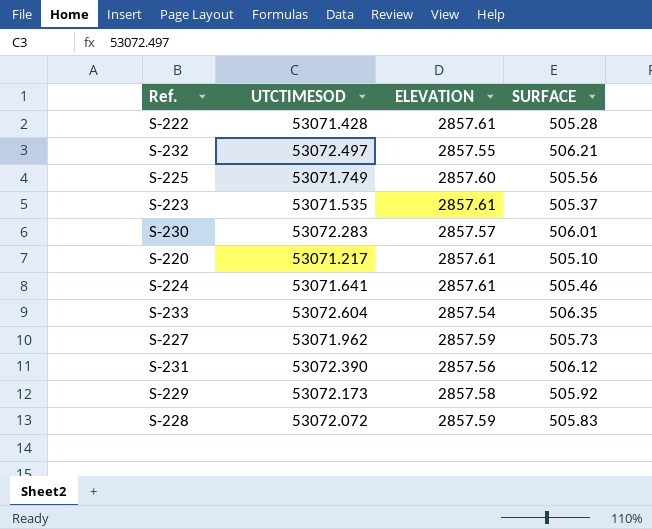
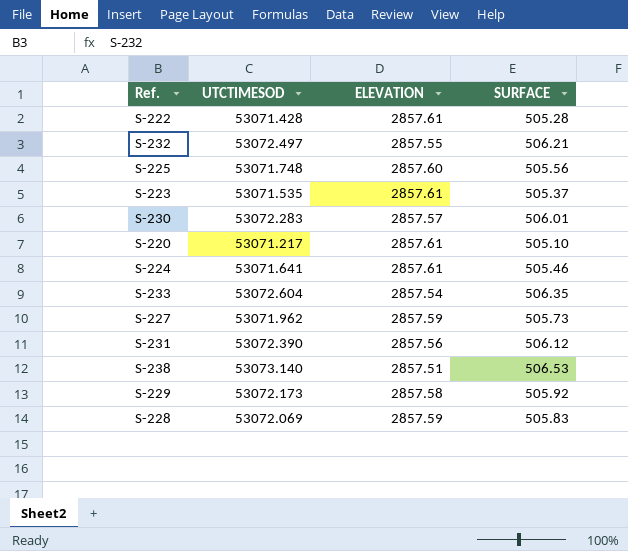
S-225 | UTCTIMESOD: 53071.749 -> 53071.748
row S-238: none -> 53073.140 | 2857.51 | 506.53
S-228 | UTCTIMESOD: 53072.072 -> 53072.069

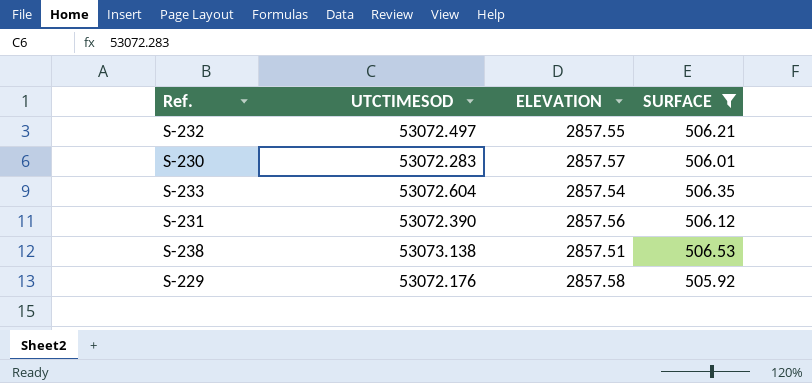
filter: none -> SURFACE >= 505.92
S-238 | UTCTIMESOD: 53073.140 -> 53073.138
S-229 | UTCTIMESOD: 53072.173 -> 53072.176

